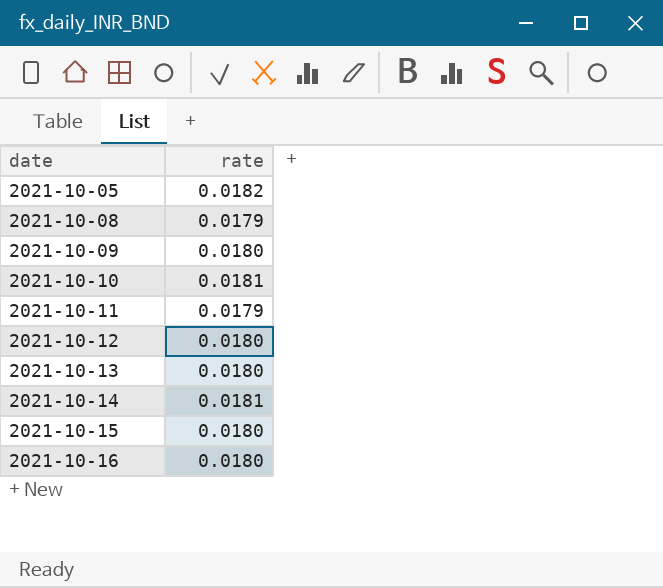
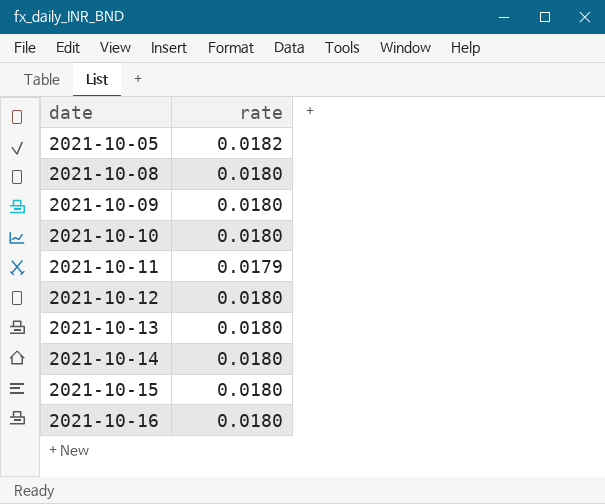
2021-10-08 | rate: 0.0179 -> 0.0180
2021-10-10 | rate: 0.0181 -> 0.0180
2021-10-14 | rate: 0.0181 -> 0.0180

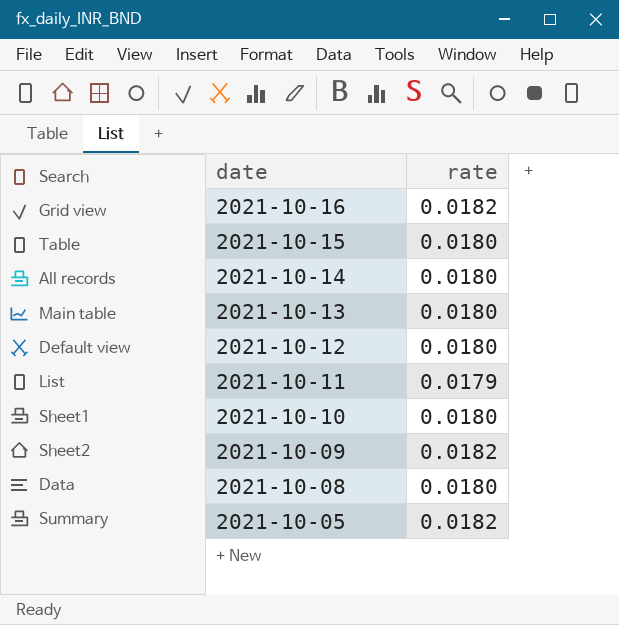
row order: date ascending -> date descending
2021-10-16 | rate: 0.0180 -> 0.0182
2021-10-09 | rate: 0.0180 -> 0.0182

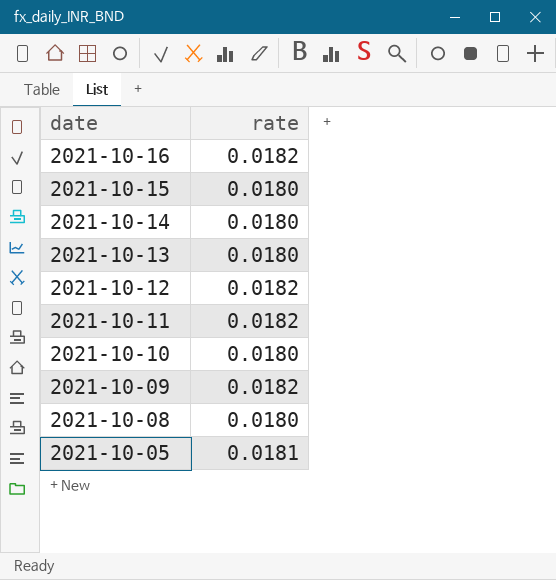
2021-10-12 | rate: 0.0180 -> 0.0182
2021-10-11 | rate: 0.0179 -> 0.0182
2021-10-05 | rate: 0.0182 -> 0.0181

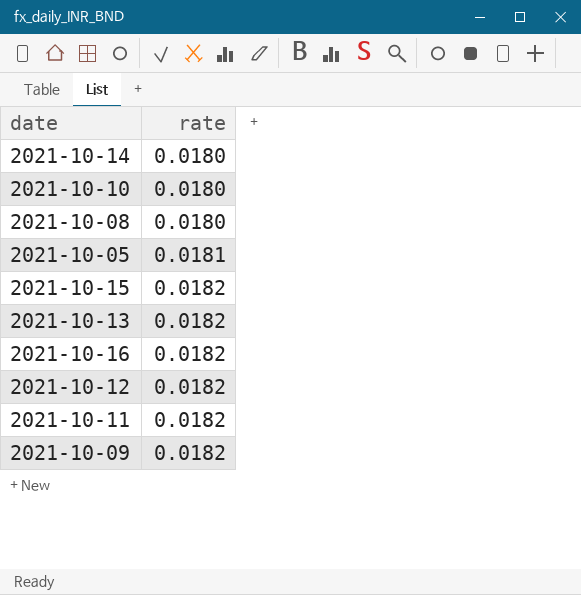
row order: date descending -> rate ascending
2021-10-15 | rate: 0.0180 -> 0.0182
2021-10-13 | rate: 0.0180 -> 0.0182

